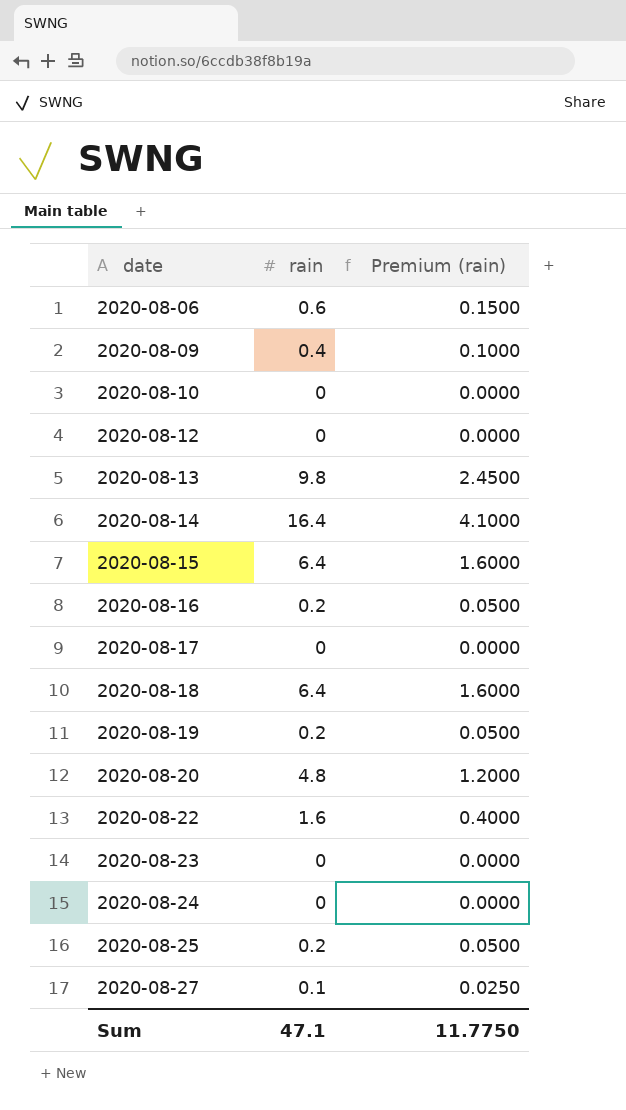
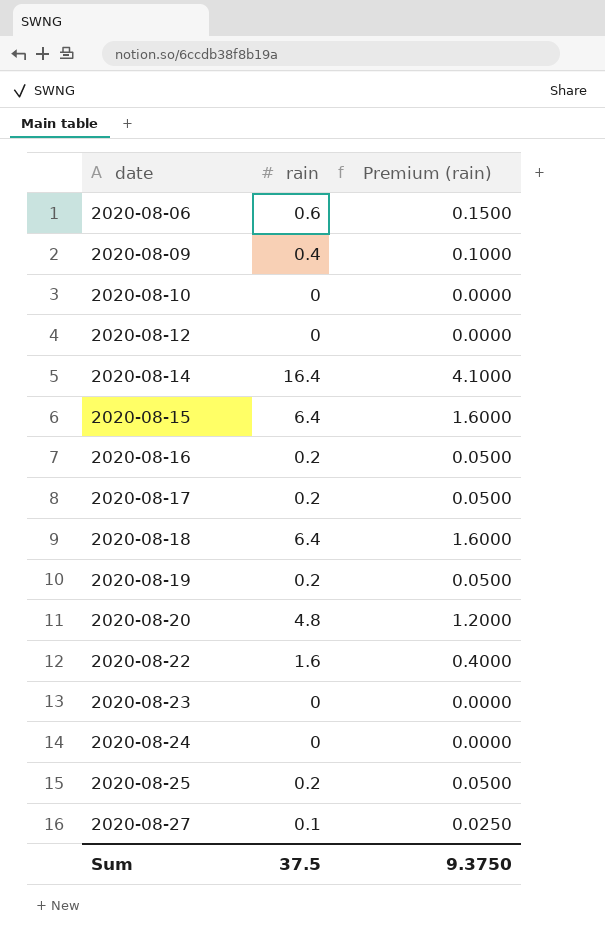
row 2020-08-13: 9.8 | 2.4500 -> none
2020-08-17 | rain: 0 -> 0.2
2020-08-17 | Premium (rain): 0.0000 -> 0.0500
Sum | rain: 47.1 -> 37.5
Sum | Premium (rain): 11.7750 -> 9.3750

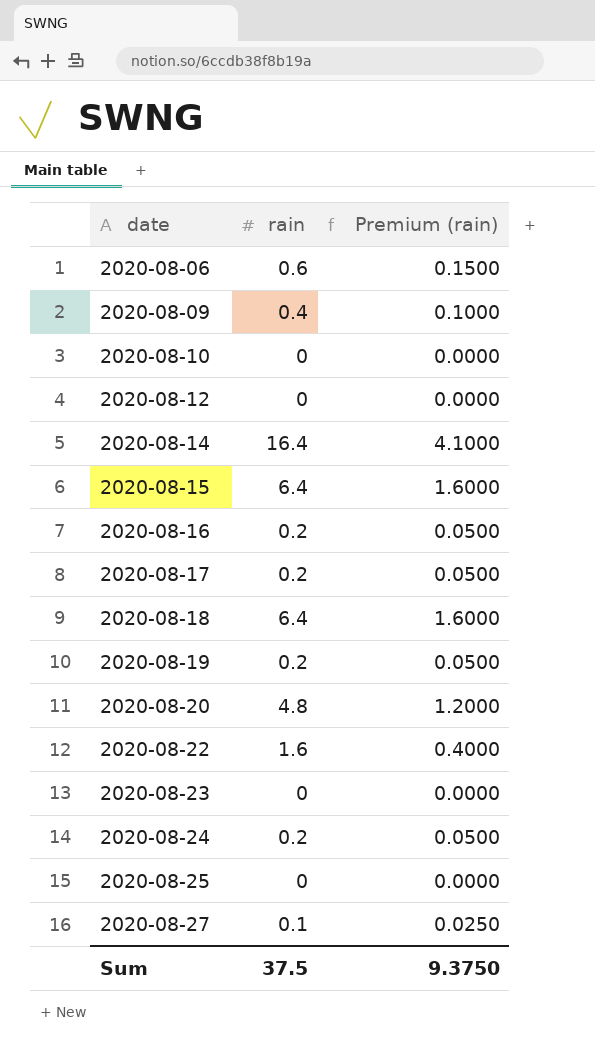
2020-08-24 | rain: 0 -> 0.2
2020-08-24 | Premium (rain): 0.0000 -> 0.0500
2020-08-25 | rain: 0.2 -> 0
2020-08-25 | Premium (rain): 0.0500 -> 0.0000

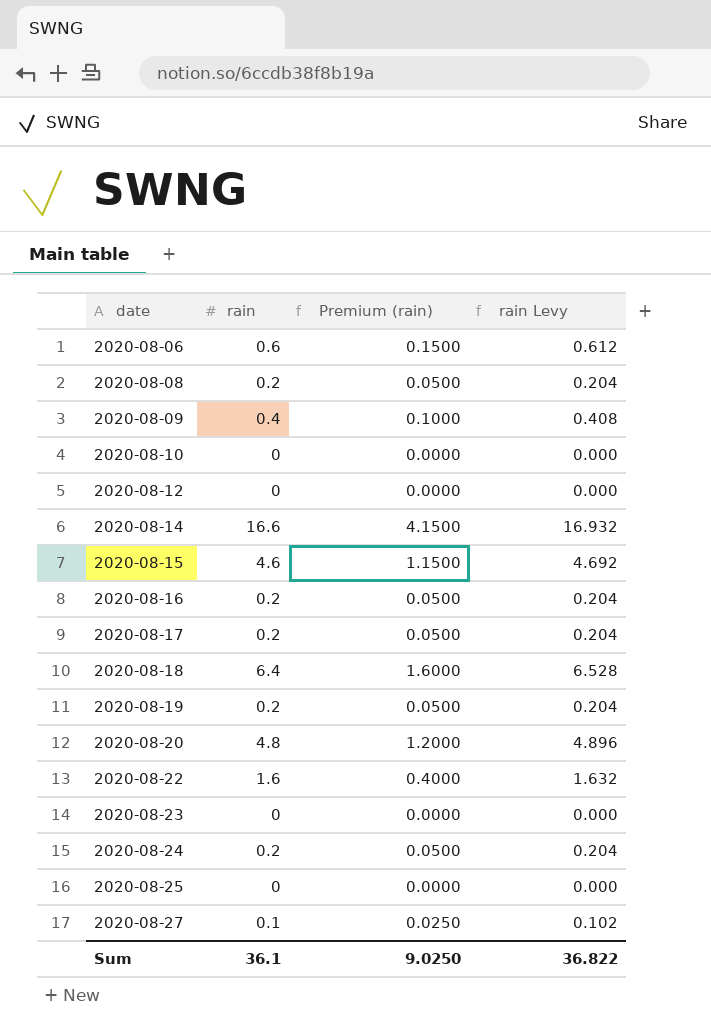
column rain Levy | formula: none -> [rain] * 1.02
row 2020-08-08: none -> 0.2 | 0.0500 | 0.204
2020-08-14 | rain: 16.4 -> 16.6
2020-08-14 | Premium (rain): 4.1000 -> 4.1500
2020-08-15 | rain: 6.4 -> 4.6
2020-08-15 | Premium (rain): 1.6000 -> 1.1500
Sum | rain: 37.5 -> 36.1
Sum | Premium (rain): 9.3750 -> 9.0250

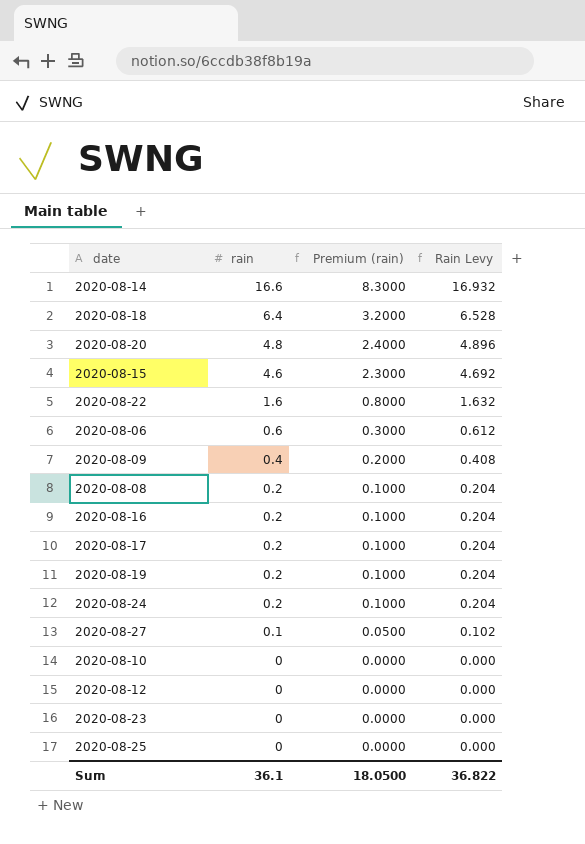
row order: date ascending -> rain descending
column Premium (rain) | formula: [rain] * 0.25 -> [rain] * 0.5
column name: rain Levy -> Rain Levy
Sum | Premium (rain): 9.0250 -> 18.0500

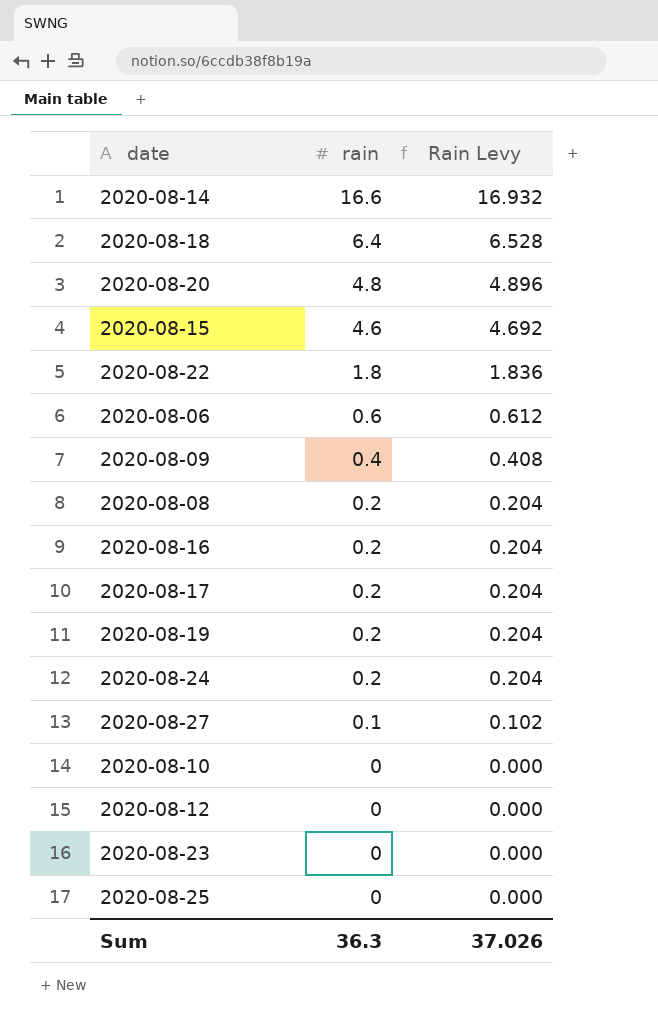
column Premium (rain) | formula: [rain] * 0.5 -> none
2020-08-22 | rain: 1.6 -> 1.8
2020-08-22 | Rain Levy: 1.632 -> 1.836
Sum | rain: 36.1 -> 36.3
Sum | Rain Levy: 36.822 -> 37.026

